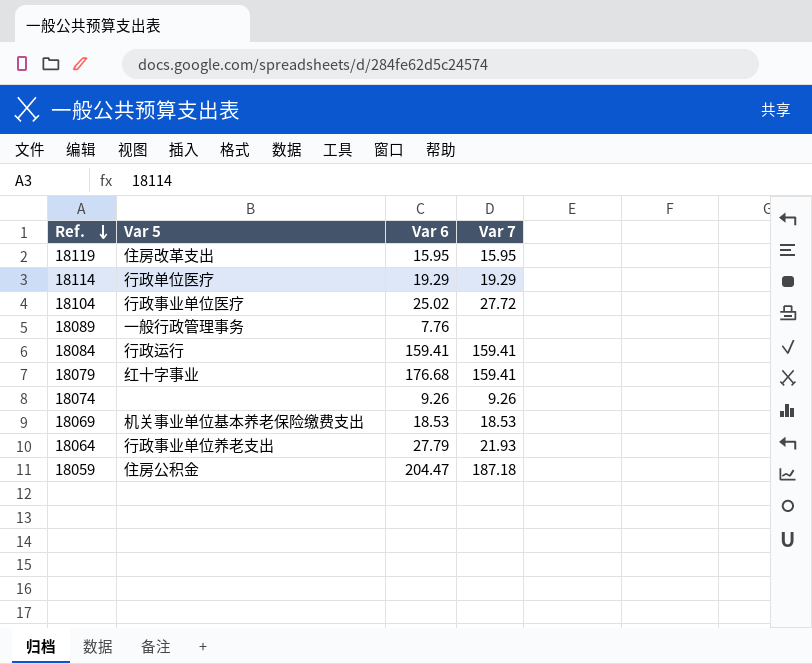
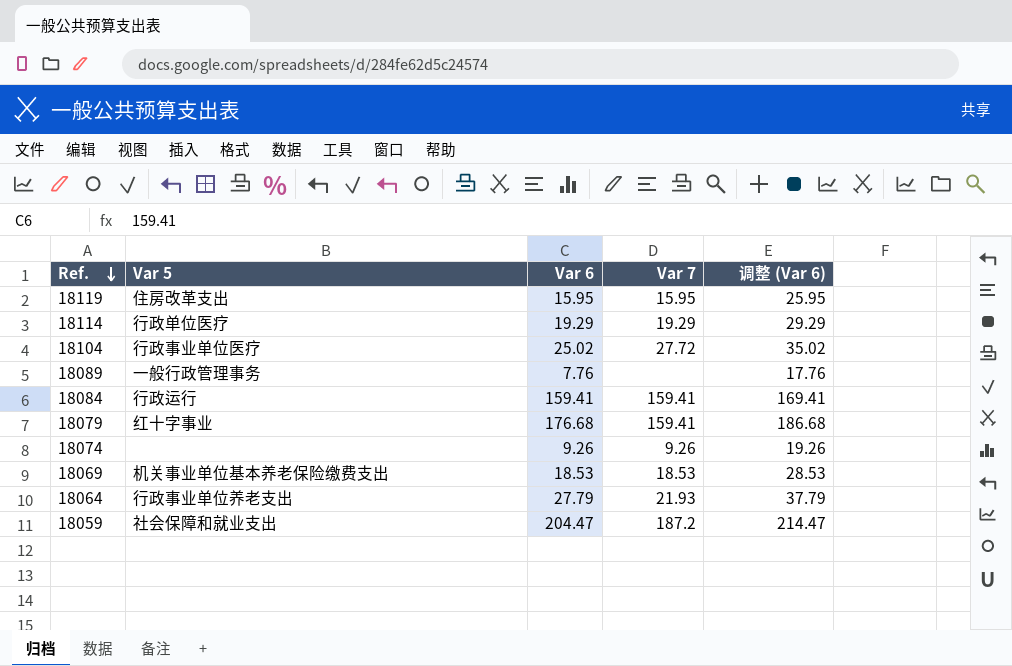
column 调整 (Var 6) | formula: none -> [Var 6] + 10
18059 | Var 5: 住房公积金 -> 社会保障和就业支出
18059 | Var 7: 187.18 -> 187.2

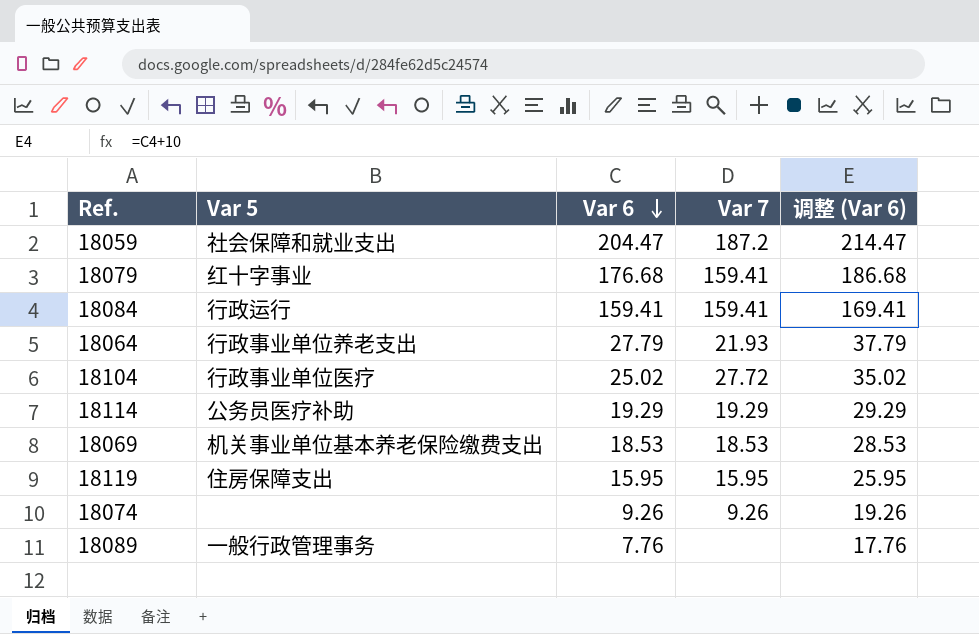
row order: Ref. descending -> Var 6 descending
18114 | Var 5: 行政单位医疗 -> 公务员医疗补助
18119 | Var 5: 住房改革支出 -> 住房保障支出

